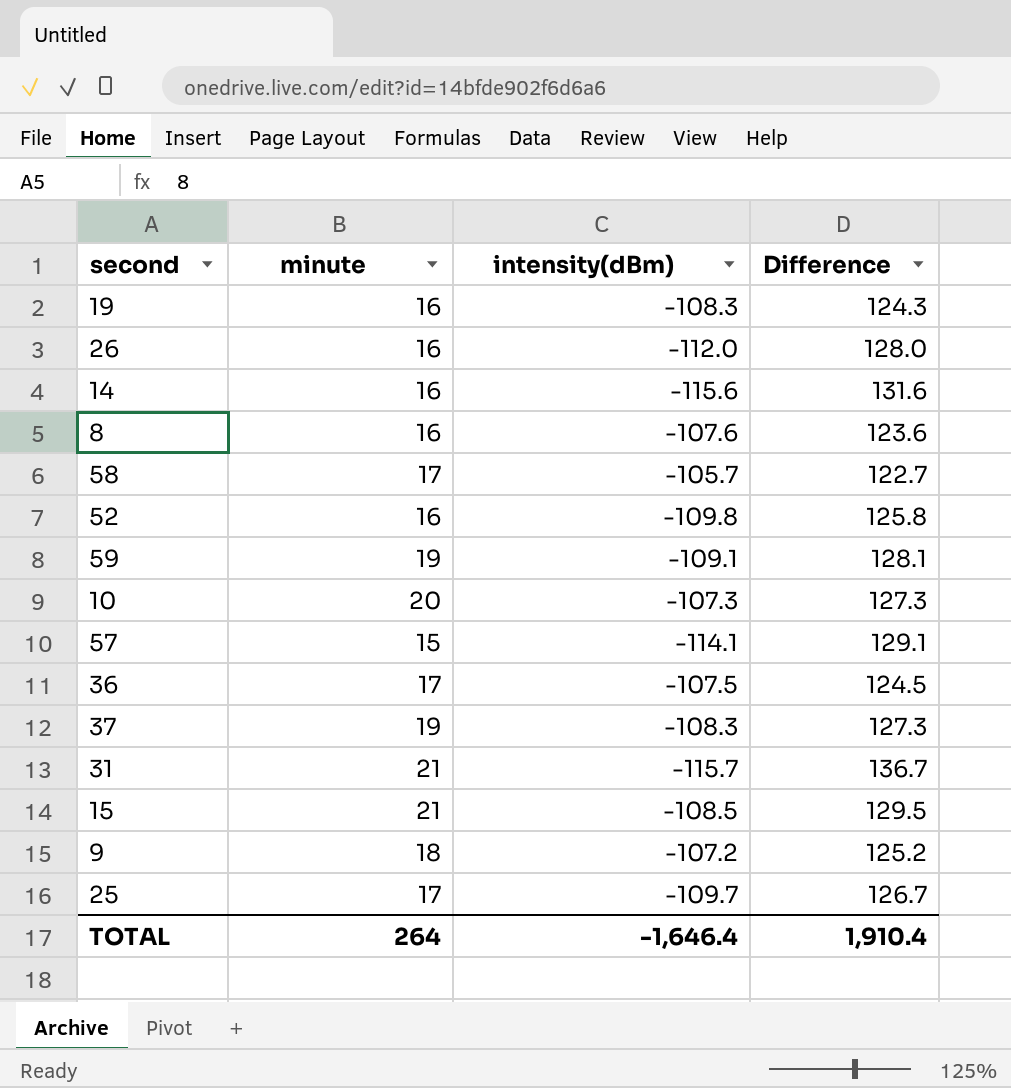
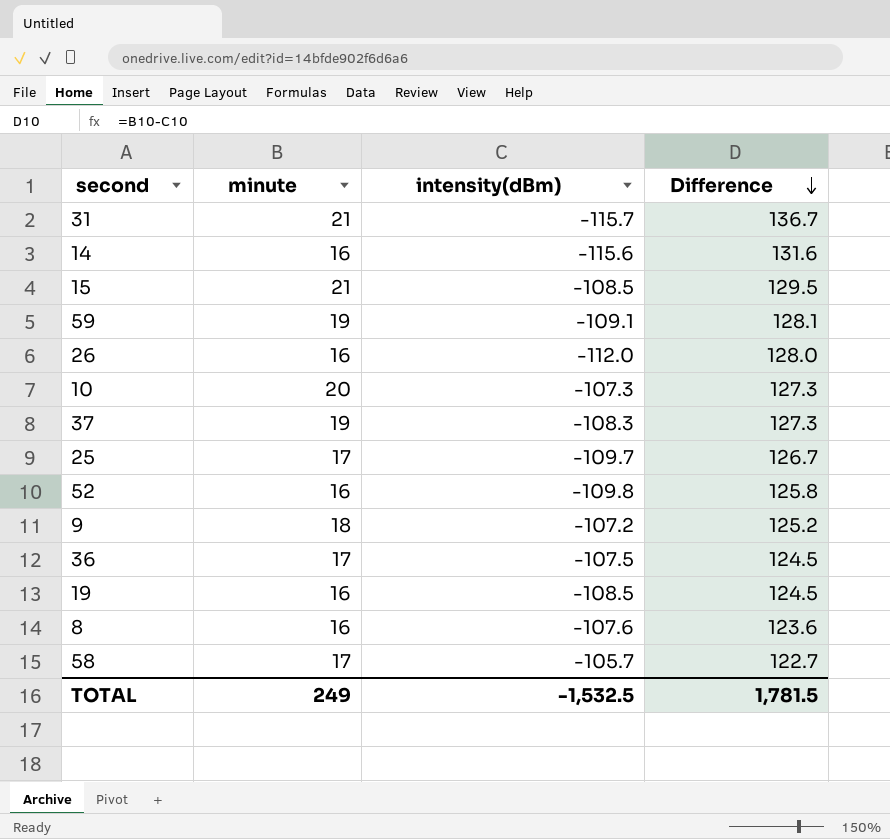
row order: none -> Difference descending
row 57: 15 | -114.1 | 129.1 -> none
19 | intensity(dBm): -108.3 -> -108.5
19 | Difference: 124.3 -> 124.5
TOTAL | minute: 264 -> 249
TOTAL | intensity(dBm): -1,646.4 -> -1,532.5
TOTAL | Difference: 1,910.4 -> 1,781.5

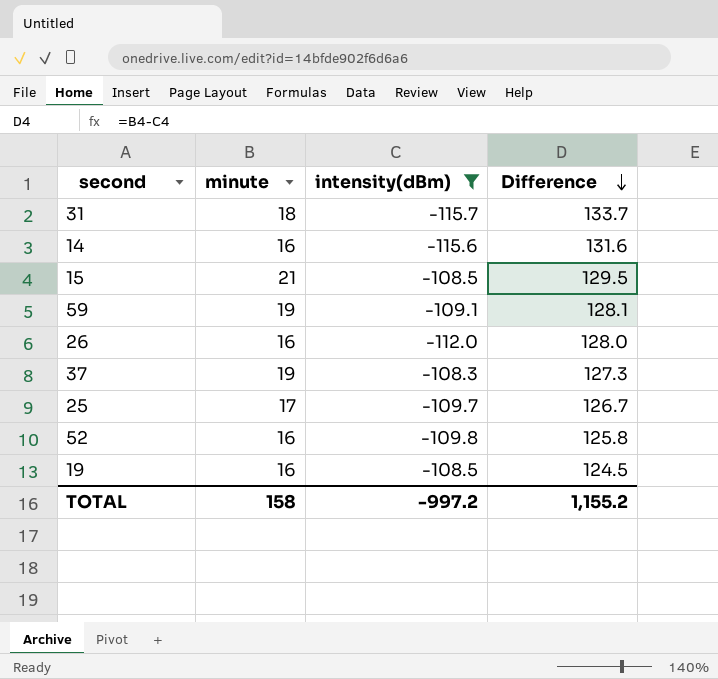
filter: none -> intensity(dBm) <= -108.3
31 | minute: 21 -> 18
31 | Difference: 136.7 -> 133.7
TOTAL | minute: 249 -> 158
TOTAL | intensity(dBm): -1,532.5 -> -997.2
TOTAL | Difference: 1,781.5 -> 1,155.2

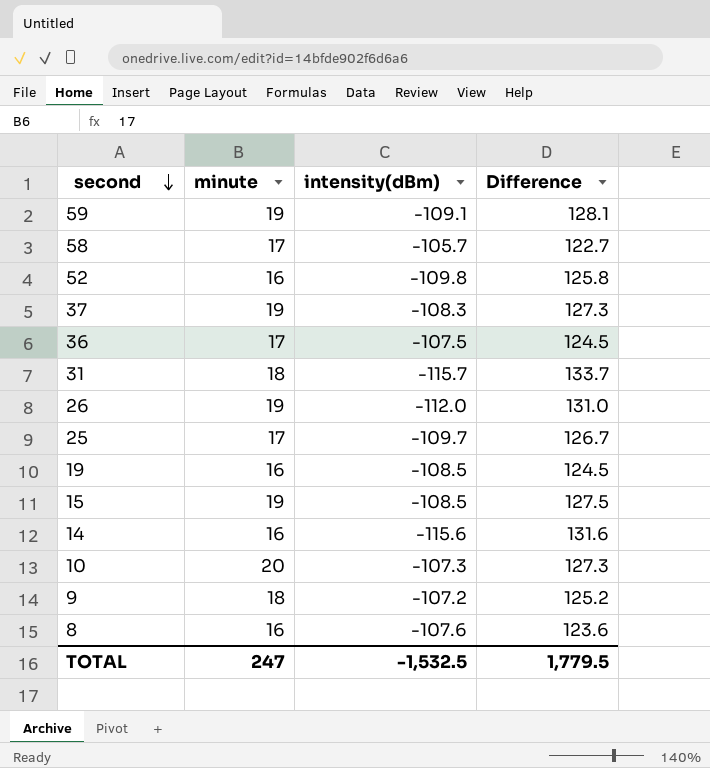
filter: intensity(dBm) <= -108.3 -> none
row order: Difference descending -> second descending
26 | minute: 16 -> 19
26 | Difference: 128.0 -> 131.0
15 | minute: 21 -> 19
15 | Difference: 129.5 -> 127.5
TOTAL | minute: 158 -> 247
TOTAL | intensity(dBm): -997.2 -> -1,532.5
TOTAL | Difference: 1,155.2 -> 1,779.5

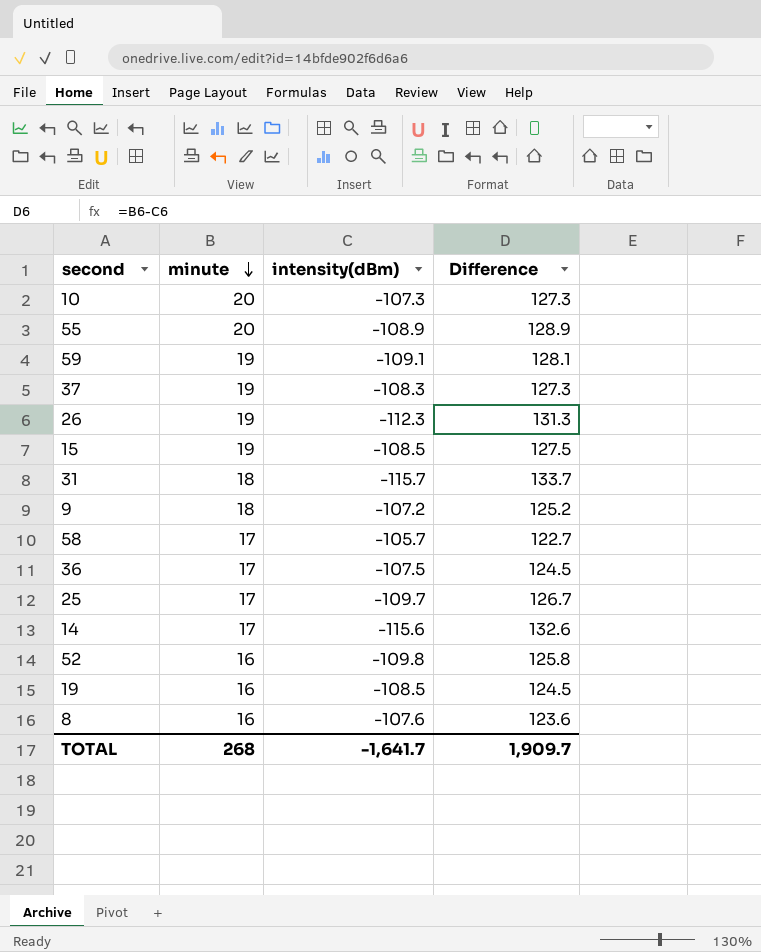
row order: second descending -> minute descending
row 55: none -> 20 | -108.9 | 128.9
26 | intensity(dBm): -112.0 -> -112.3
26 | Difference: 131.0 -> 131.3
14 | minute: 16 -> 17
14 | Difference: 131.6 -> 132.6
TOTAL | minute: 247 -> 268
TOTAL | intensity(dBm): -1,532.5 -> -1,641.7
TOTAL | Difference: 1,779.5 -> 1,909.7

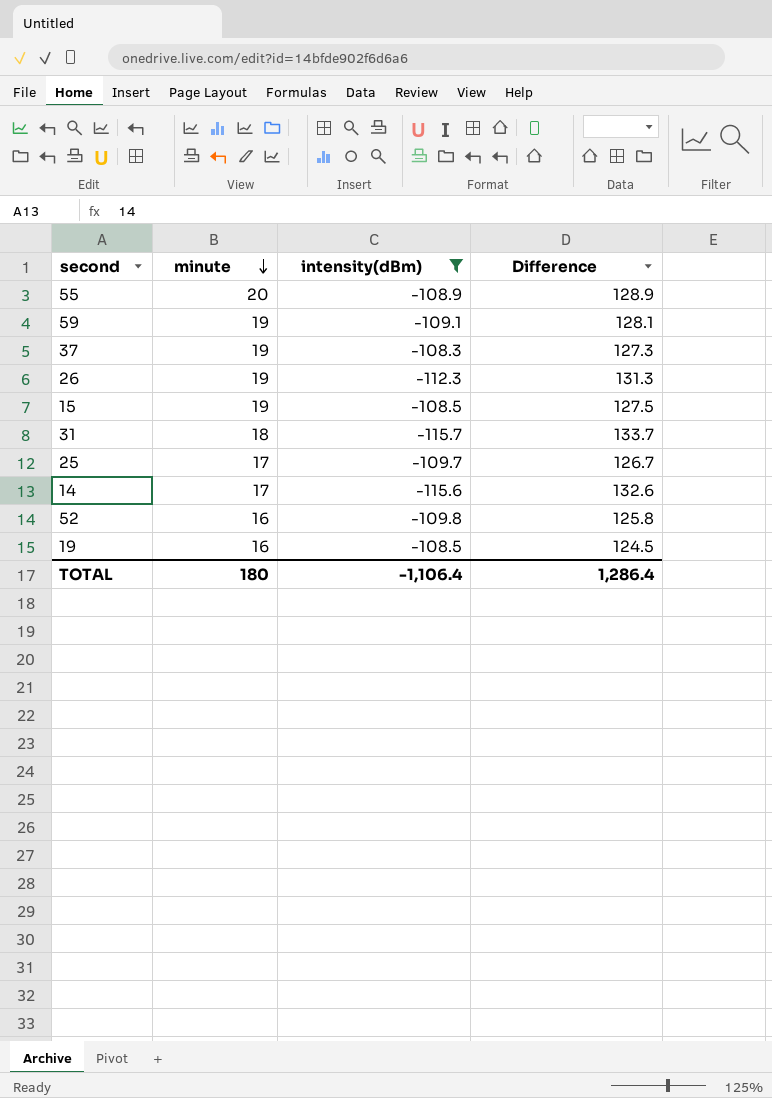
filter: none -> intensity(dBm) <= -108.3
TOTAL | minute: 268 -> 180
TOTAL | intensity(dBm): -1,641.7 -> -1,106.4
TOTAL | Difference: 1,909.7 -> 1,286.4

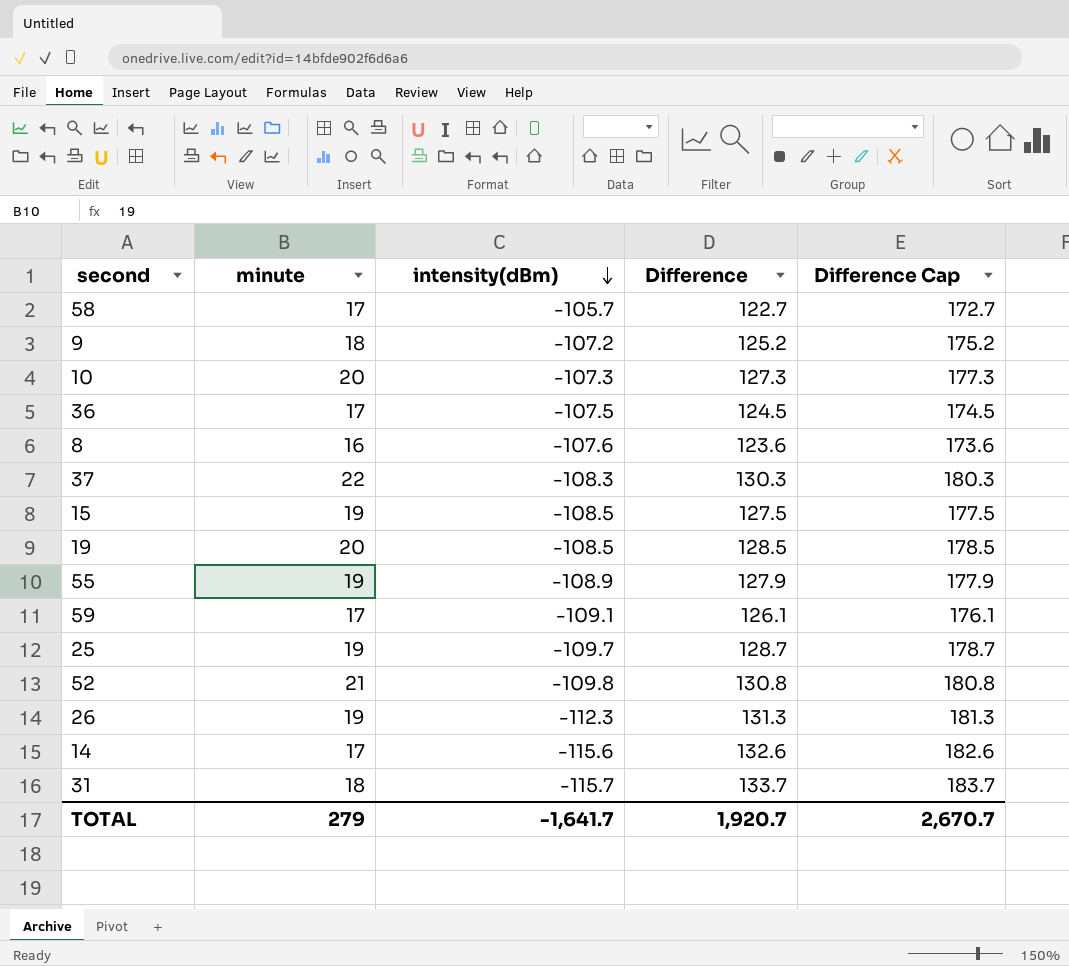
filter: intensity(dBm) <= -108.3 -> none
row order: minute descending -> intensity(dBm) descending
column Difference Cap | formula: none -> [Difference] + 50
37 | minute: 19 -> 22
37 | Difference: 127.3 -> 130.3
19 | minute: 16 -> 20
19 | Difference: 124.5 -> 128.5
55 | minute: 20 -> 19
55 | Difference: 128.9 -> 127.9
59 | minute: 19 -> 17
59 | Difference: 128.1 -> 126.1
25 | minute: 17 -> 19
25 | Difference: 126.7 -> 128.7
52 | minute: 16 -> 21
52 | Difference: 125.8 -> 130.8
TOTAL | minute: 180 -> 279
TOTAL | intensity(dBm): -1,106.4 -> -1,641.7
TOTAL | Difference: 1,286.4 -> 1,920.7

